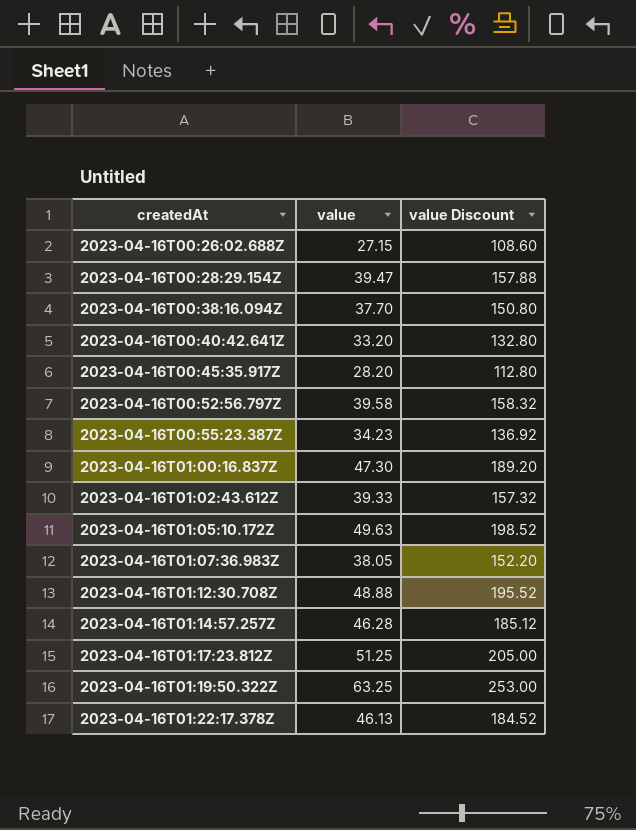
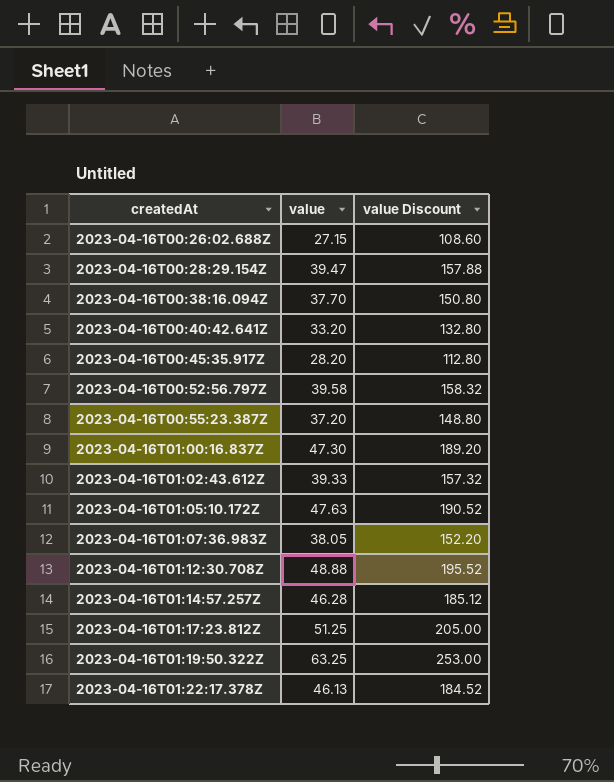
2023-04-16T00:55:23.387Z | value: 34.23 -> 37.20
2023-04-16T00:55:23.387Z | value Discount: 136.92 -> 148.80
2023-04-16T01:05:10.172Z | value: 49.63 -> 47.63
2023-04-16T01:05:10.172Z | value Discount: 198.52 -> 190.52

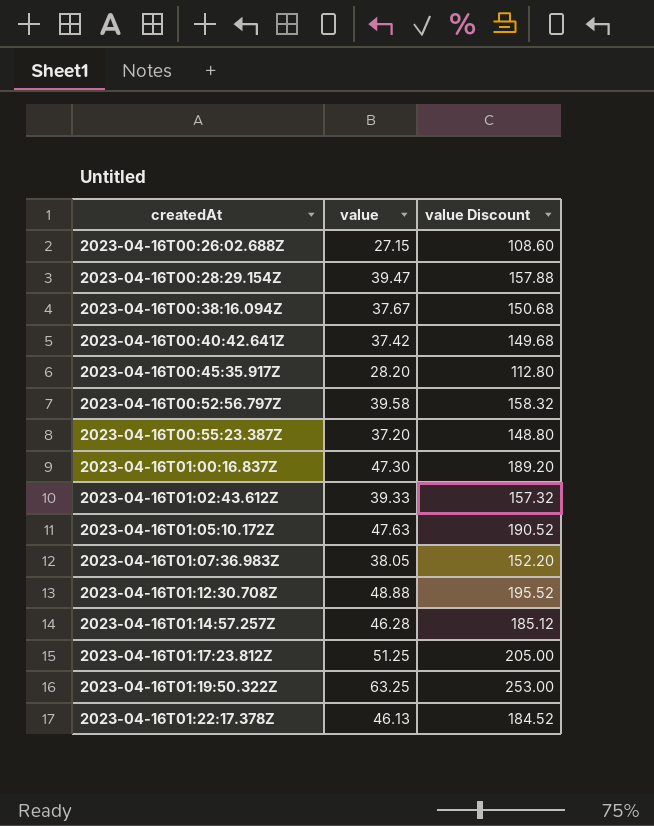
2023-04-16T00:38:16.094Z | value: 37.70 -> 37.67
2023-04-16T00:38:16.094Z | value Discount: 150.80 -> 150.68
2023-04-16T00:40:42.641Z | value: 33.20 -> 37.42
2023-04-16T00:40:42.641Z | value Discount: 132.80 -> 149.68

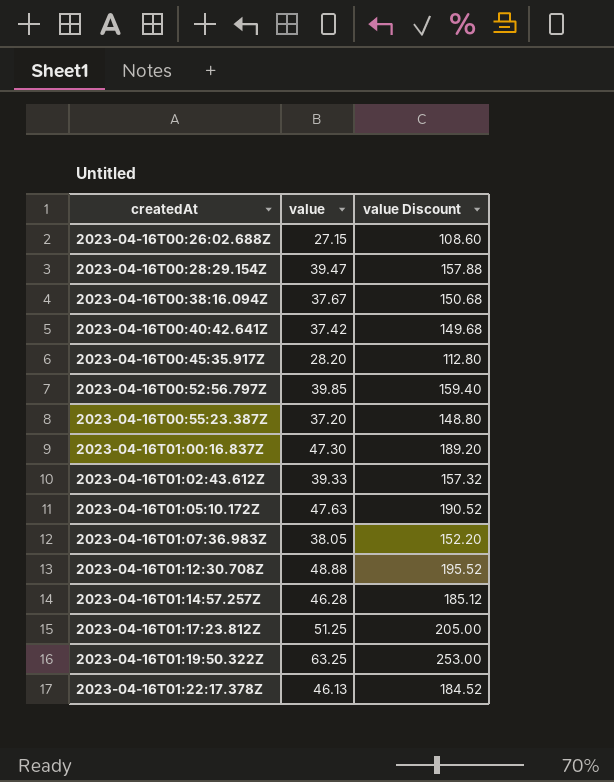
2023-04-16T00:52:56.797Z | value: 39.58 -> 39.85
2023-04-16T00:52:56.797Z | value Discount: 158.32 -> 159.40

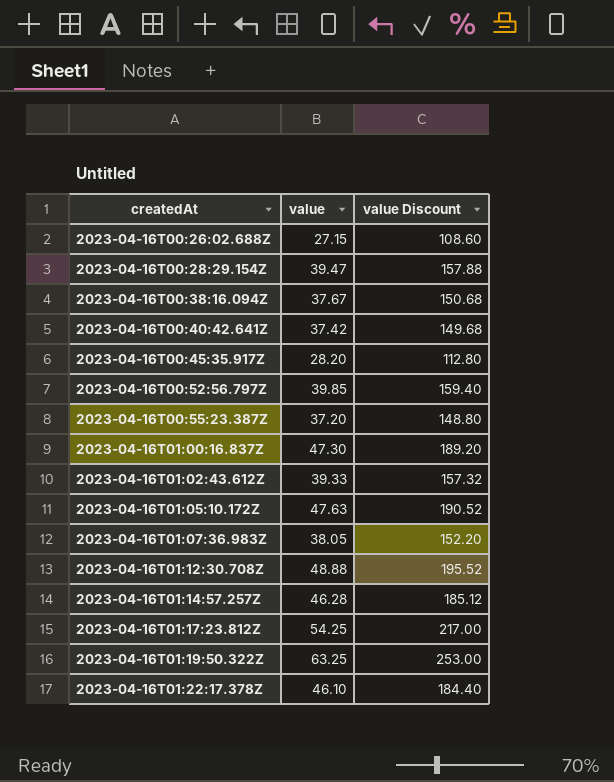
2023-04-16T01:17:23.812Z | value: 51.25 -> 54.25
2023-04-16T01:17:23.812Z | value Discount: 205.00 -> 217.00
2023-04-16T01:22:17.378Z | value: 46.13 -> 46.10
2023-04-16T01:22:17.378Z | value Discount: 184.52 -> 184.40

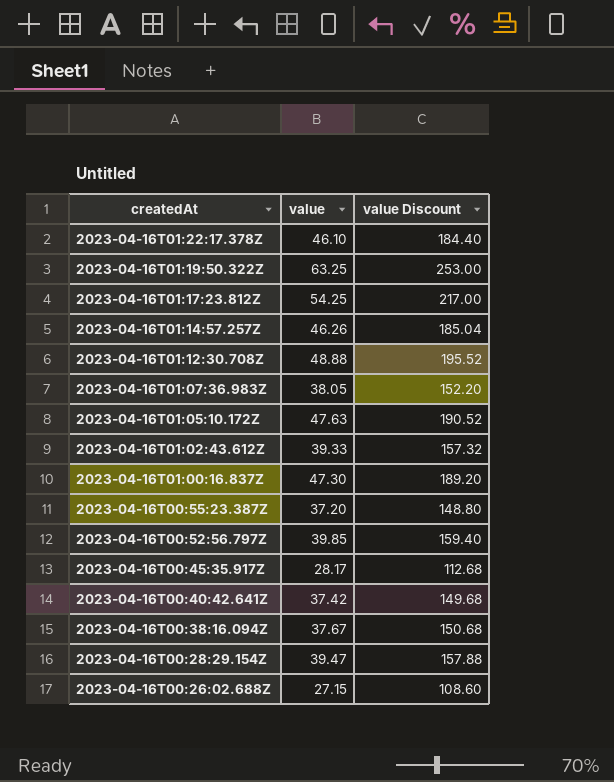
row order: createdAt ascending -> createdAt descending
2023-04-16T01:14:57.257Z | value: 46.28 -> 46.26
2023-04-16T01:14:57.257Z | value Discount: 185.12 -> 185.04
2023-04-16T00:45:35.917Z | value: 28.20 -> 28.17
2023-04-16T00:45:35.917Z | value Discount: 112.80 -> 112.68

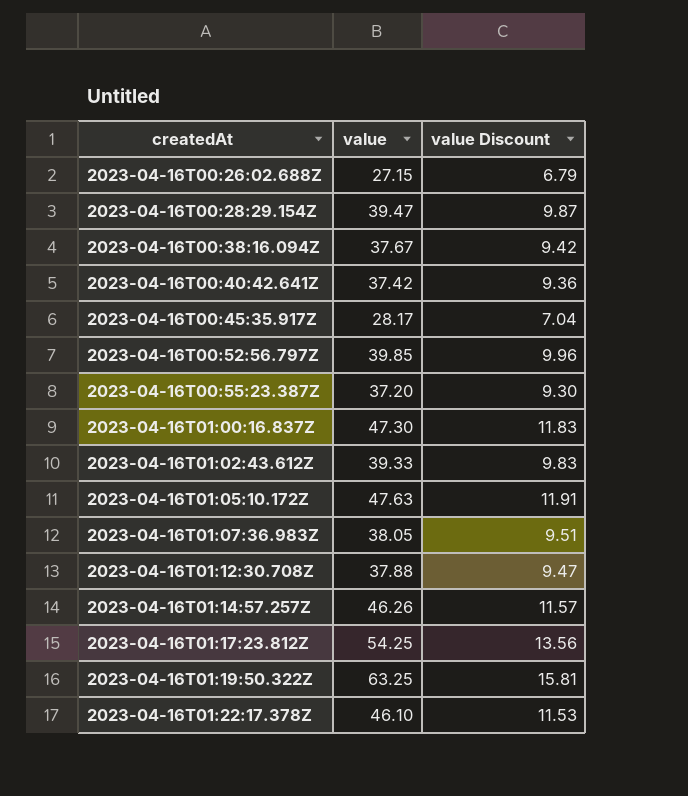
row order: createdAt descending -> createdAt ascending
column value Discount | formula: [value] * 4 -> [value] * 0.25
2023-04-16T01:12:30.708Z | value: 48.88 -> 37.88

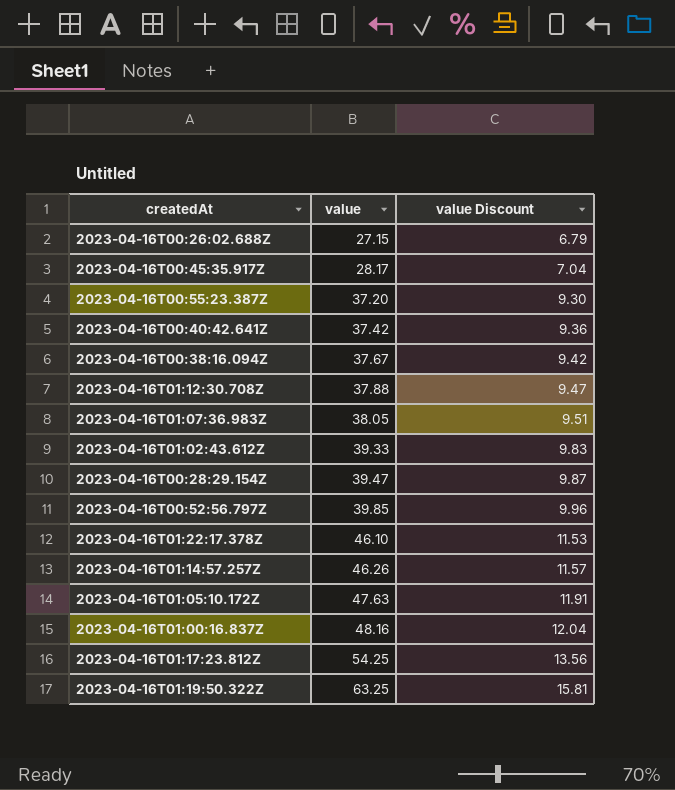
row order: createdAt ascending -> value ascending
2023-04-16T01:00:16.837Z | value: 47.30 -> 48.16
2023-04-16T01:00:16.837Z | value Discount: 11.83 -> 12.04

